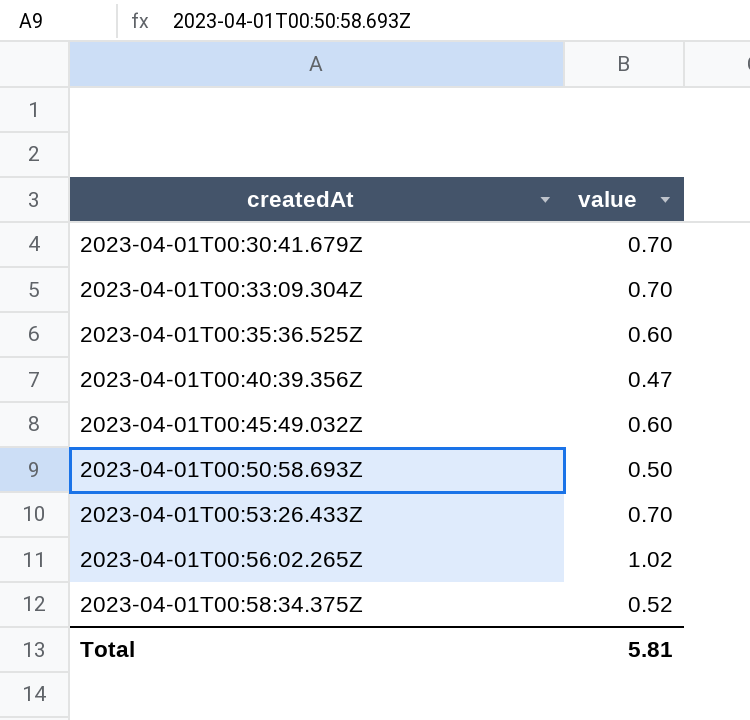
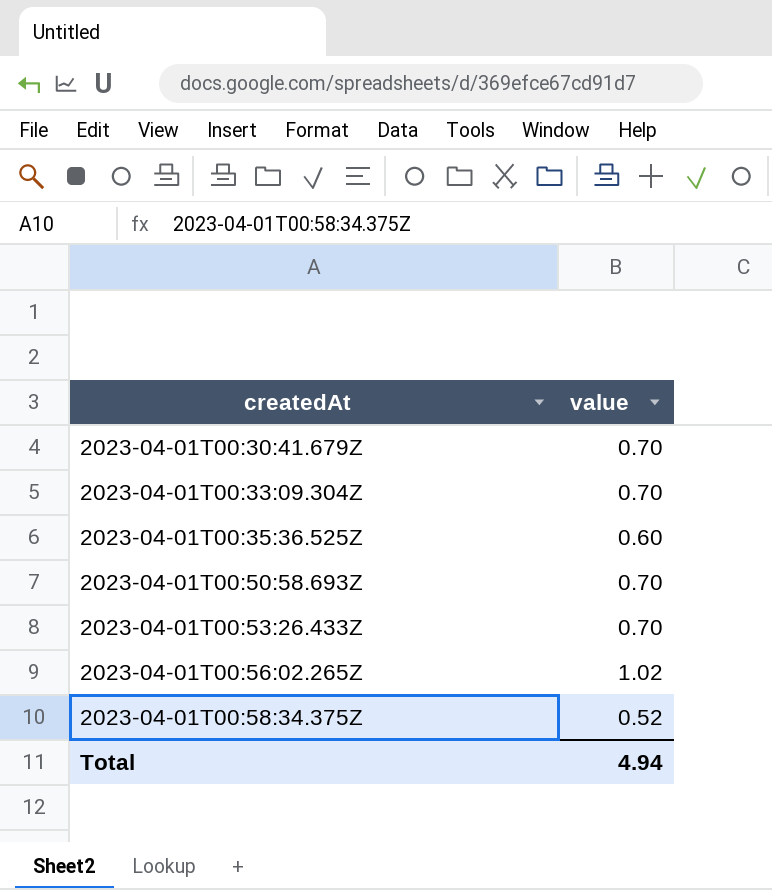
row 2023-04-01T00:40:39.356Z: 0.47 -> none
row 2023-04-01T00:45:49.032Z: 0.60 -> none
2023-04-01T00:50:58.693Z | value: 0.50 -> 0.70
Total | value: 5.81 -> 4.94

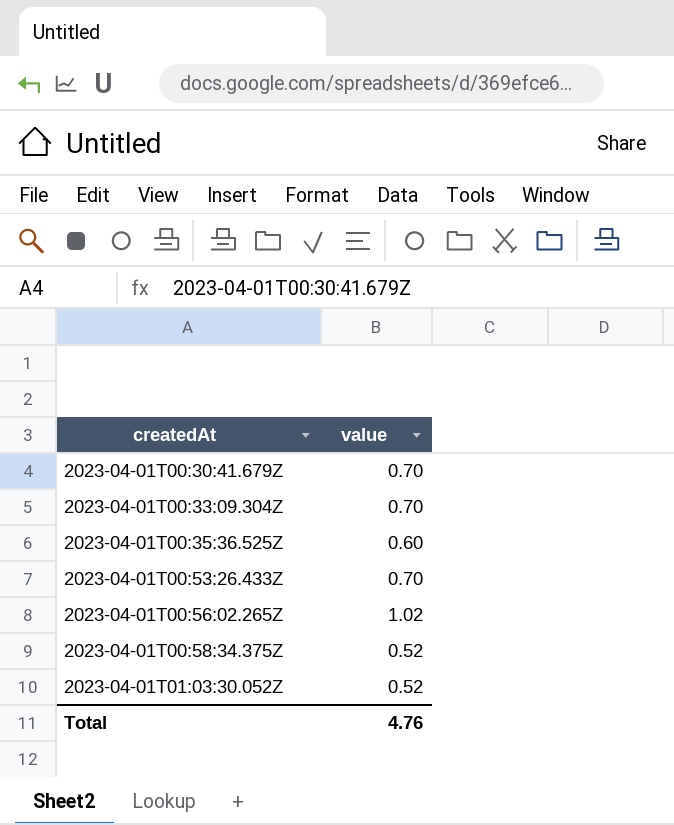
row 2023-04-01T00:50:58.693Z: 0.70 -> none
row 2023-04-01T01:03:30.052Z: none -> 0.52
Total | value: 4.94 -> 4.76

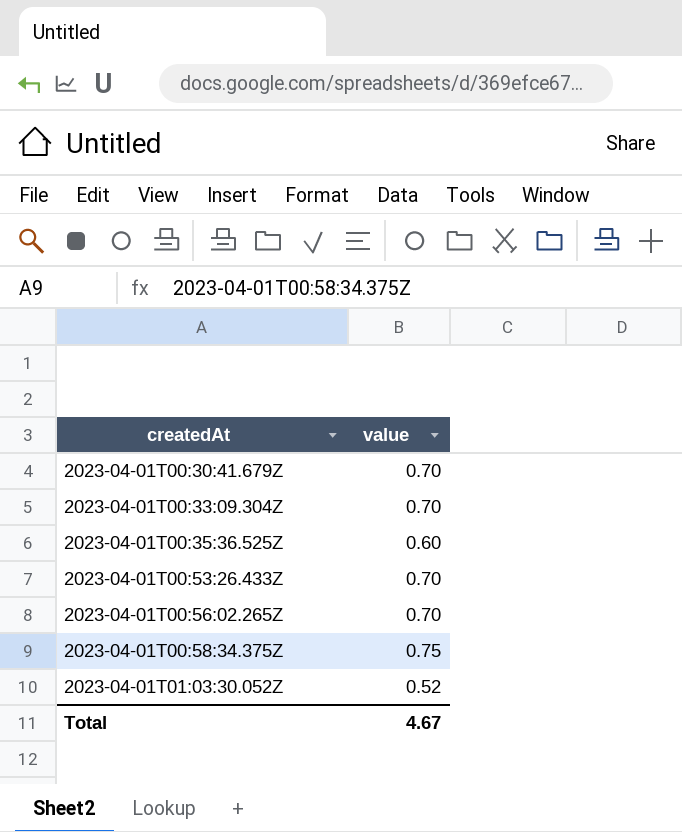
2023-04-01T00:56:02.265Z | value: 1.02 -> 0.70
2023-04-01T00:58:34.375Z | value: 0.52 -> 0.75
Total | value: 4.76 -> 4.67

